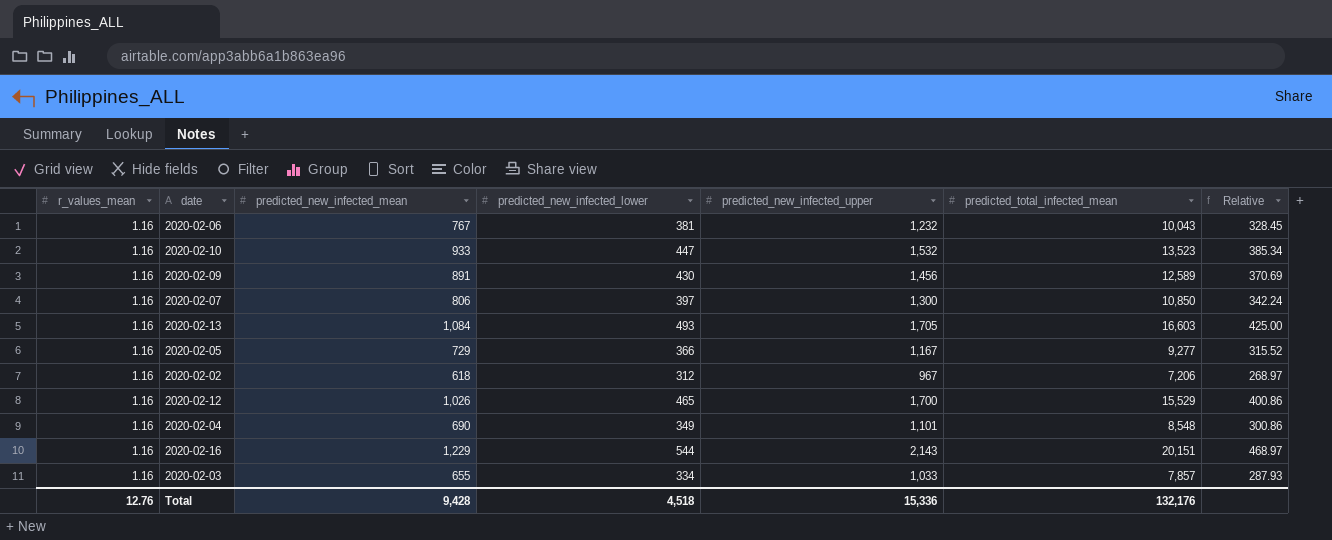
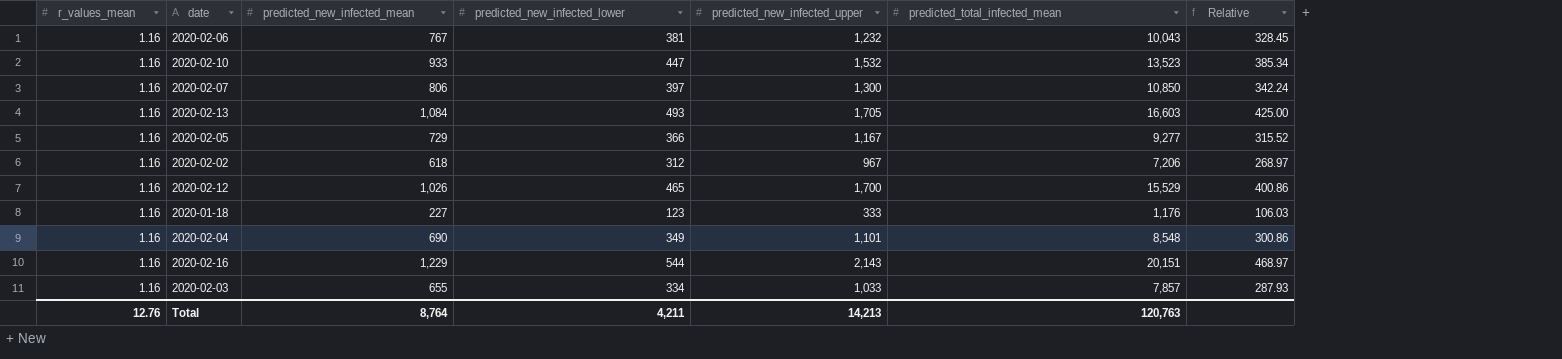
row 2020-02-09: 1.16 | 891 | 430 | 1,456 | 12,589 | 370.69 -> none
row 2020-01-18: none -> 1.16 | 227 | 123 | 333 | 1,176 | 106.03
Total | predicted_new_infected_mean: 9,428 -> 8,764
Total | predicted_new_infected_lower: 4,518 -> 4,211
Total | predicted_new_infected_upper: 15,336 -> 14,213
Total | predicted_total_infected_mean: 132,176 -> 120,763

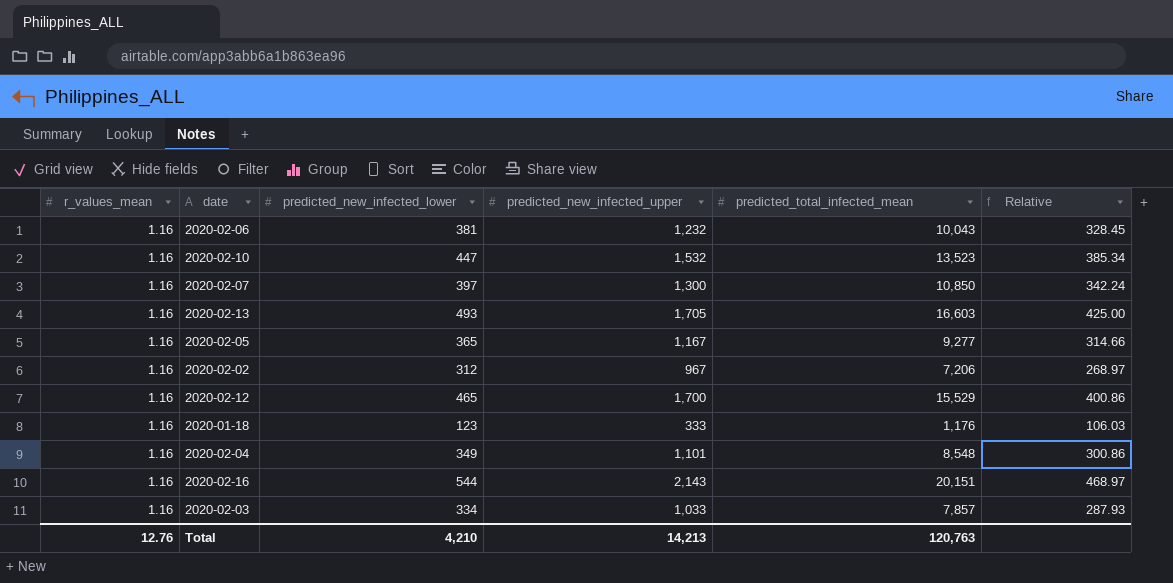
column predicted_new_infected_mean | position: 3 -> none
2020-02-05 | predicted_new_infected_lower: 366 -> 365
2020-02-05 | Relative: 315.52 -> 314.66
Total | predicted_new_infected_lower: 4,211 -> 4,210

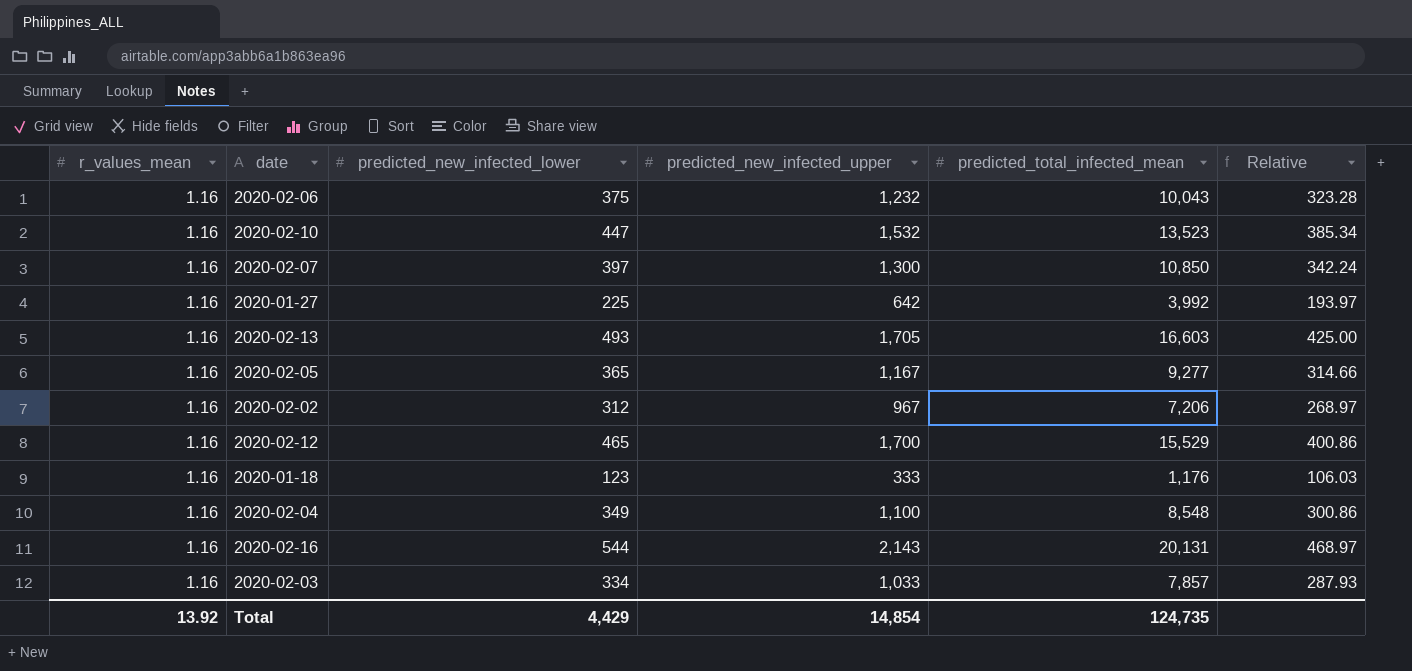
2020-02-06 | predicted_new_infected_lower: 381 -> 375
2020-02-06 | Relative: 328.45 -> 323.28
row 2020-01-27: none -> 1.16 | 225 | 642 | 3,992 | 193.97
2020-02-04 | predicted_new_infected_upper: 1,101 -> 1,100
2020-02-16 | predicted_total_infected_mean: 20,151 -> 20,131
Total | r_values_mean: 12.76 -> 13.92
Total | predicted_new_infected_lower: 4,210 -> 4,429
Total | predicted_new_infected_upper: 14,213 -> 14,854
Total | predicted_total_infected_mean: 120,763 -> 124,735

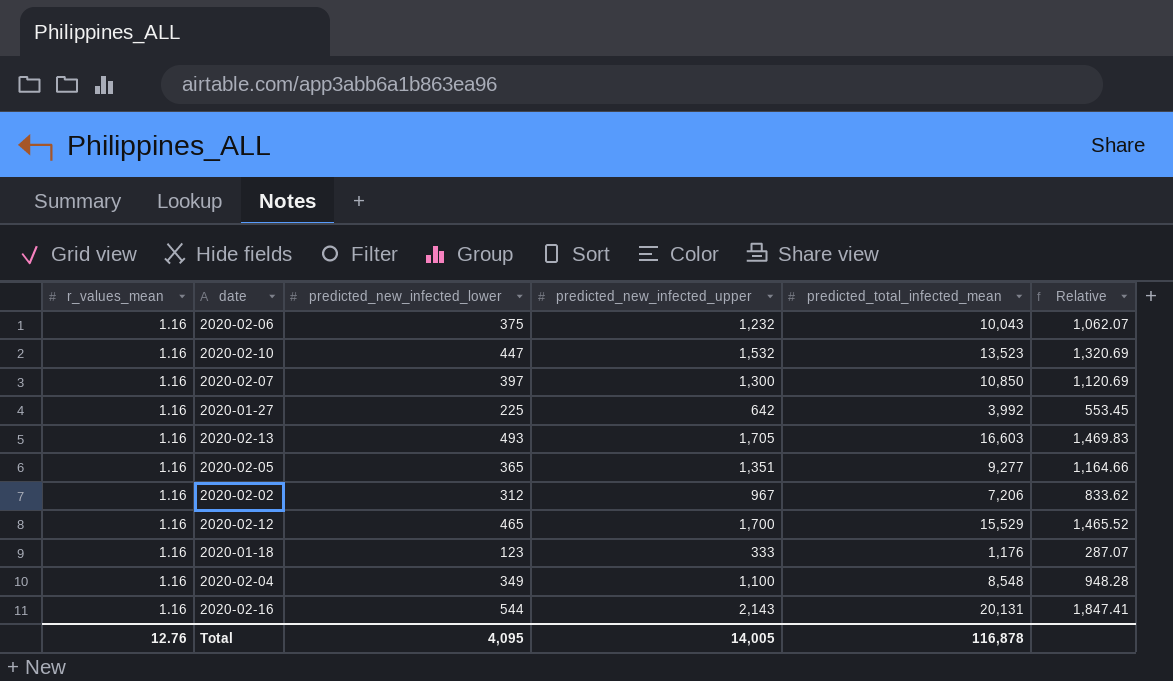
column Relative | formula: [predicted_new_infected_lower] / [r_values_mean] -> [predicted_new_infected_upper] / [r_values_mean]
row 2020-02-03: 1.16 | 334 | 1,033 | 7,857 | 287.93 -> none
2020-02-05 | predicted_new_infected_upper: 1,167 -> 1,351
Total | r_values_mean: 13.92 -> 12.76
Total | predicted_new_infected_lower: 4,429 -> 4,095
Total | predicted_new_infected_upper: 14,854 -> 14,005
Total | predicted_total_infected_mean: 124,735 -> 116,878

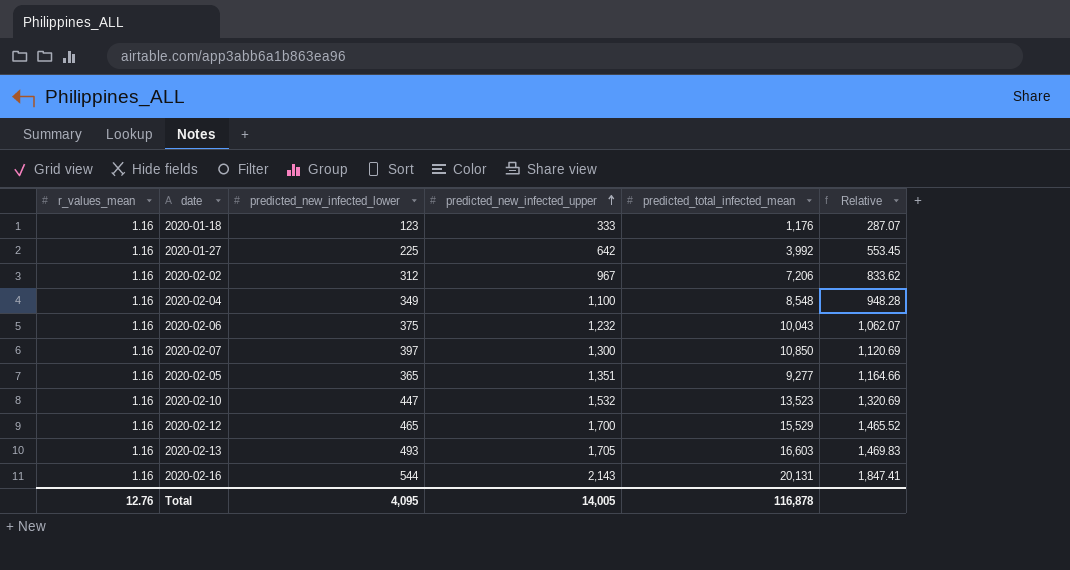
row order: none -> predicted_new_infected_upper ascending

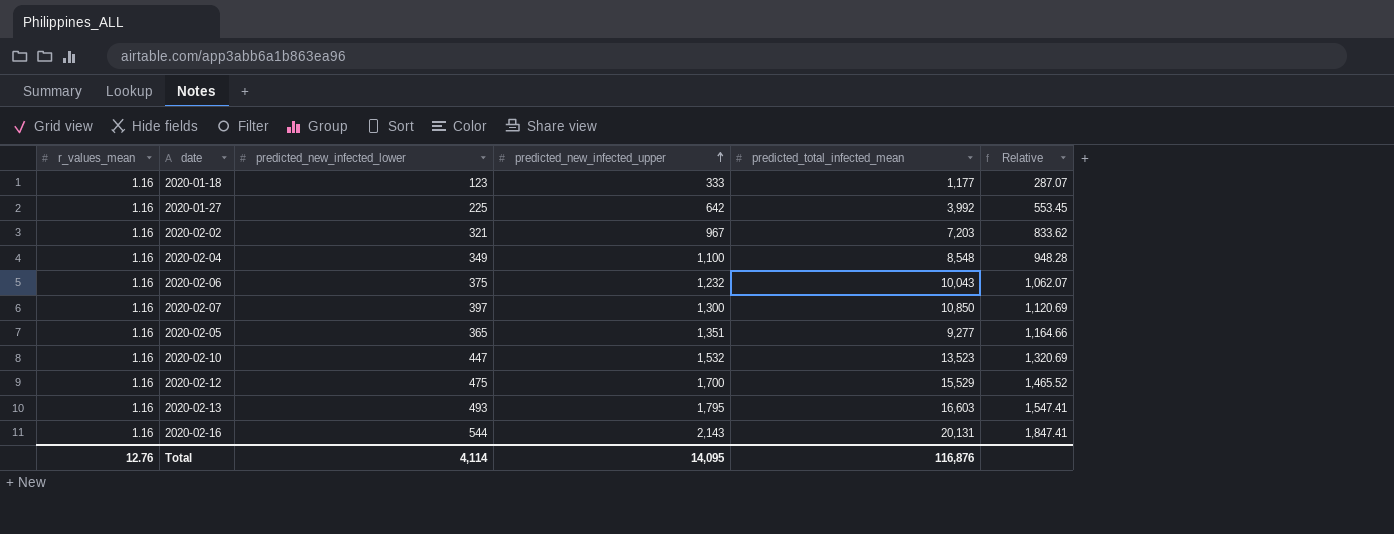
2020-01-18 | predicted_total_infected_mean: 1,176 -> 1,177
2020-02-02 | predicted_new_infected_lower: 312 -> 321
2020-02-02 | predicted_total_infected_mean: 7,206 -> 7,203
2020-02-12 | predicted_new_infected_lower: 465 -> 475
2020-02-13 | predicted_new_infected_upper: 1,705 -> 1,795
2020-02-13 | Relative: 1,469.83 -> 1,547.41
Total | predicted_new_infected_lower: 4,095 -> 4,114
Total | predicted_new_infected_upper: 14,005 -> 14,095
Total | predicted_total_infected_mean: 116,878 -> 116,876

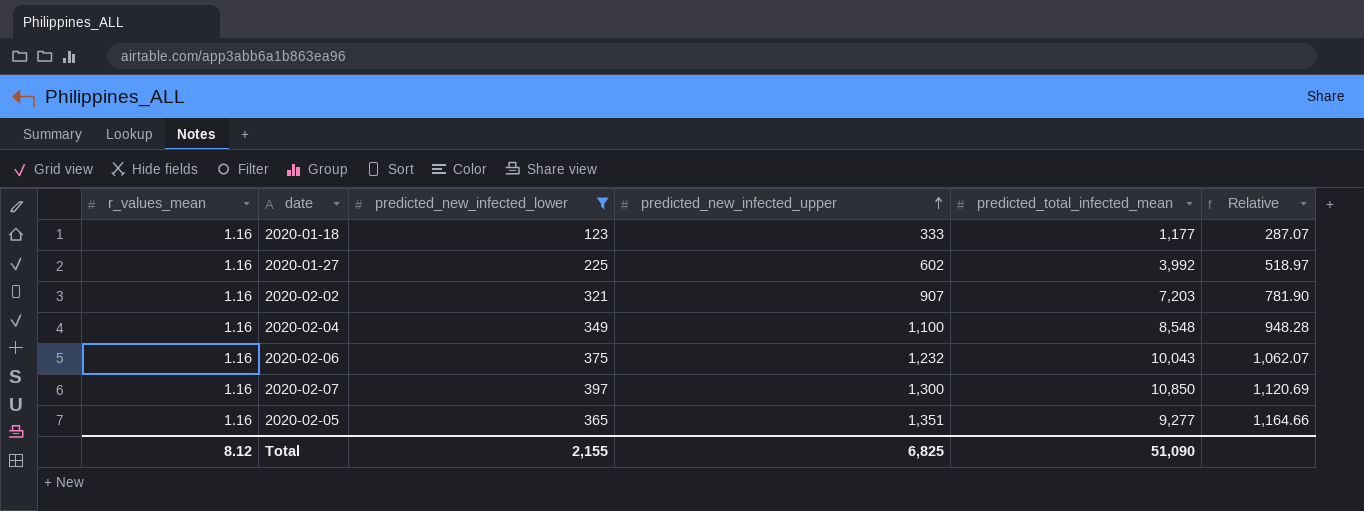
filter: none -> predicted_new_infected_lower <= 397
2020-01-27 | predicted_new_infected_upper: 642 -> 602
2020-01-27 | Relative: 553.45 -> 518.97
2020-02-02 | predicted_new_infected_upper: 967 -> 907
2020-02-02 | Relative: 833.62 -> 781.90
Total | r_values_mean: 12.76 -> 8.12
Total | predicted_new_infected_lower: 4,114 -> 2,155
Total | predicted_new_infected_upper: 14,095 -> 6,825
Total | predicted_total_infected_mean: 116,876 -> 51,090

